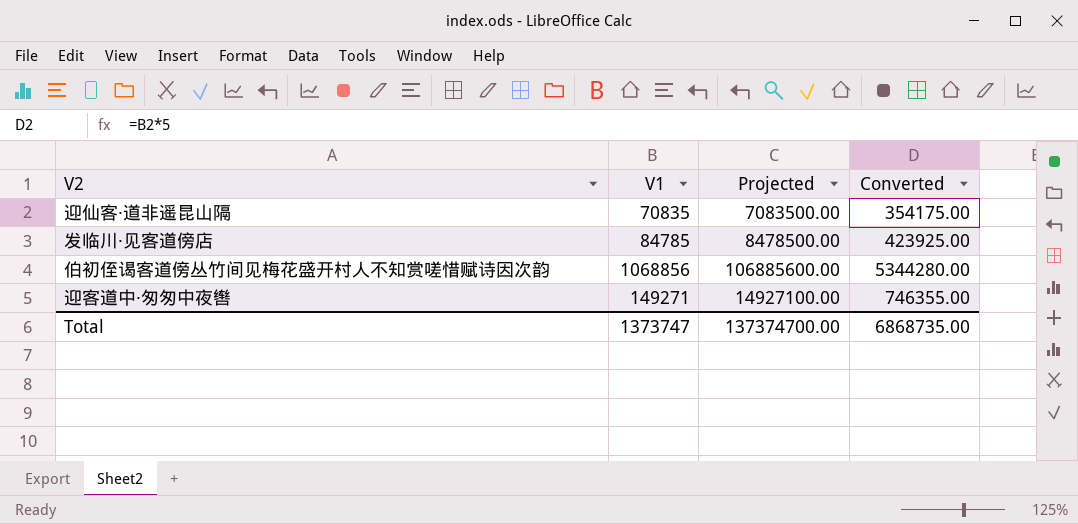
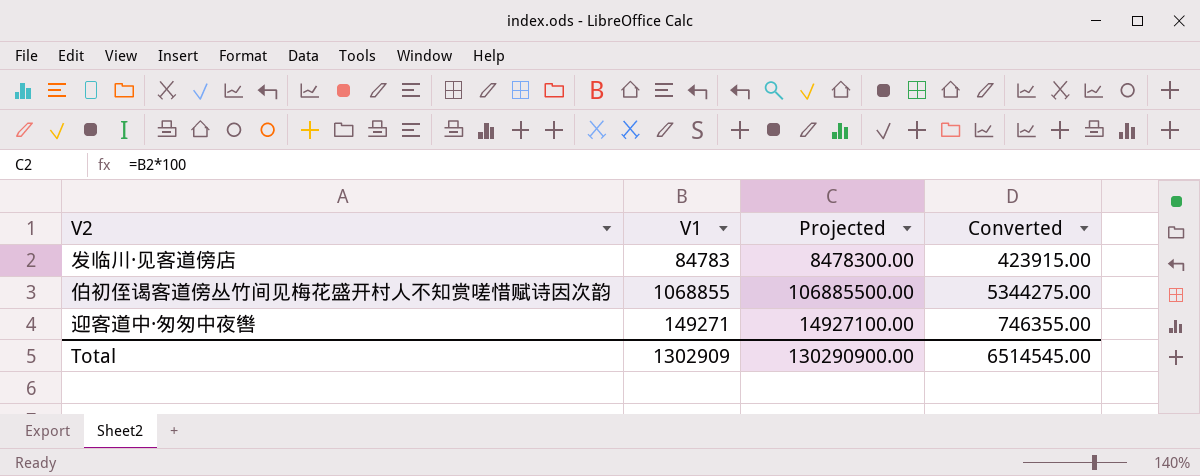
row 迎仙客·道非遥昆山隔: 70835 | 7083500.00 | 354175.00 -> none
发临川·见客道傍店 | V1: 84785 -> 84783
发临川·见客道傍店 | Projected: 8478500.00 -> 8478300.00
发临川·见客道傍店 | Converted: 423925.00 -> 423915.00
伯初侄谒客道傍丛竹间见梅花盛开村人不知赏嗟惜赋诗因次韵 | V1: 1068856 -> 1068855
伯初侄谒客道傍丛竹间见梅花盛开村人不知赏嗟惜赋诗因次韵 | Projected: 106885600.00 -> 106885500.00
伯初侄谒客道傍丛竹间见梅花盛开村人不知赏嗟惜赋诗因次韵 | Converted: 5344280.00 -> 5344275.00
Total | V1: 1373747 -> 1302909
Total | Projected: 137374700.00 -> 130290900.00
Total | Converted: 6868735.00 -> 6514545.00

